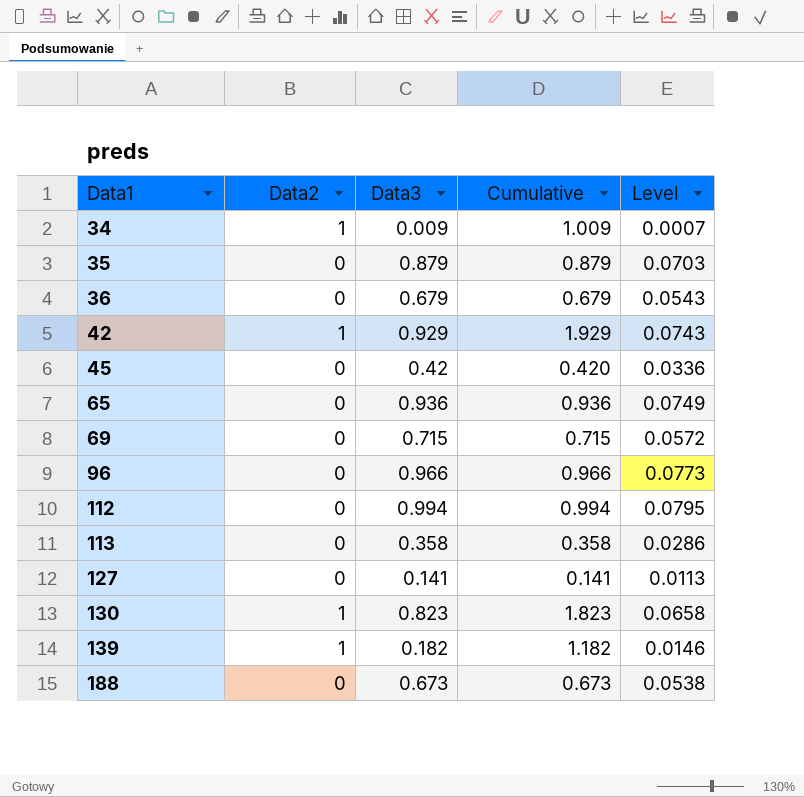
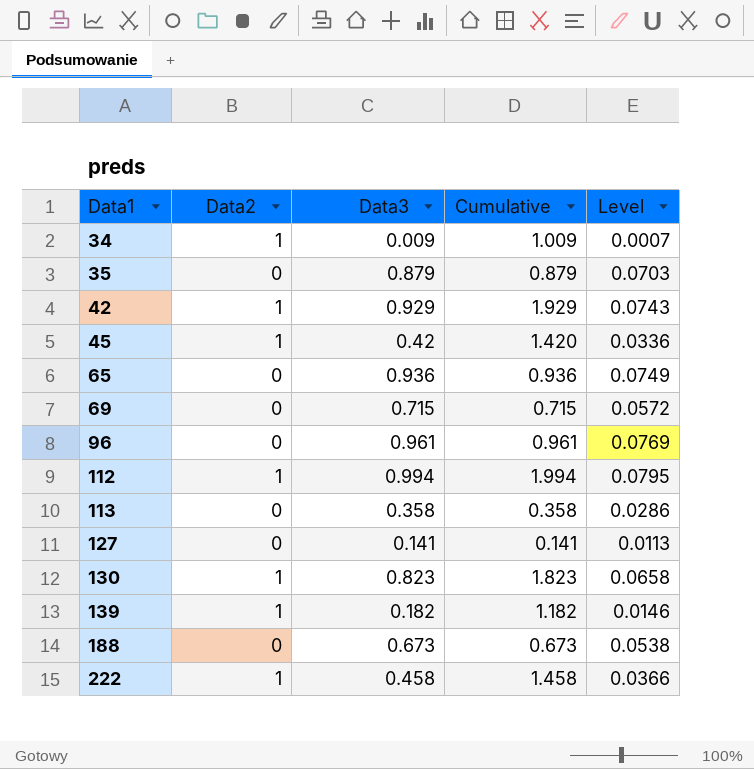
row 36: 0 | 0.679 | 0.679 | 0.0543 -> none
45 | Data2: 0 -> 1
45 | Cumulative: 0.420 -> 1.420
96 | Data3: 0.966 -> 0.961
96 | Cumulative: 0.966 -> 0.961
96 | Level: 0.0773 -> 0.0769
112 | Data2: 0 -> 1
112 | Cumulative: 0.994 -> 1.994
row 222: none -> 1 | 0.458 | 1.458 | 0.0366

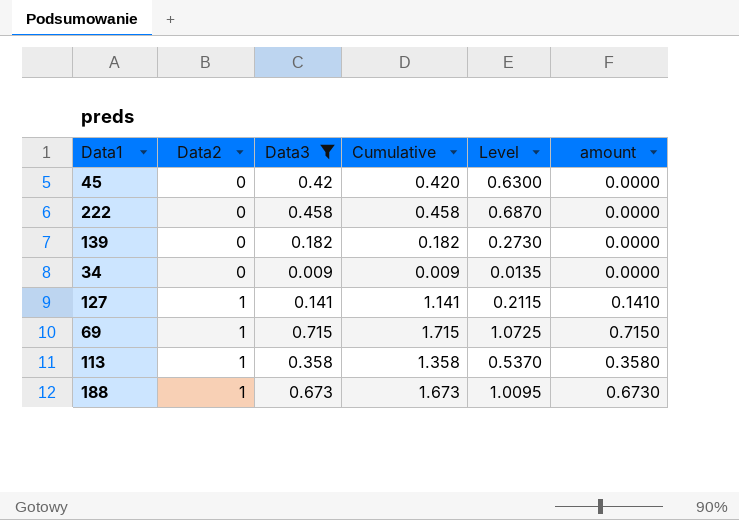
filter: none -> Data3 <= 0.715
row order: Data1 ascending -> Data2 ascending
column Level | formula: [Data3] * 0.08 -> [Data3] * 1.5
column amount | formula: none -> [Data2] * [Data3]
45 | Data2: 1 -> 0
45 | Cumulative: 1.420 -> 0.420
222 | Data2: 1 -> 0
222 | Cumulative: 1.458 -> 0.458
139 | Data2: 1 -> 0
139 | Cumulative: 1.182 -> 0.182
34 | Data2: 1 -> 0
34 | Cumulative: 1.009 -> 0.009
127 | Data2: 0 -> 1
127 | Cumulative: 0.141 -> 1.141
69 | Data2: 0 -> 1
69 | Cumulative: 0.715 -> 1.715
113 | Data2: 0 -> 1
113 | Cumulative: 0.358 -> 1.358
188 | Data2: 0 -> 1
188 | Cumulative: 0.673 -> 1.673

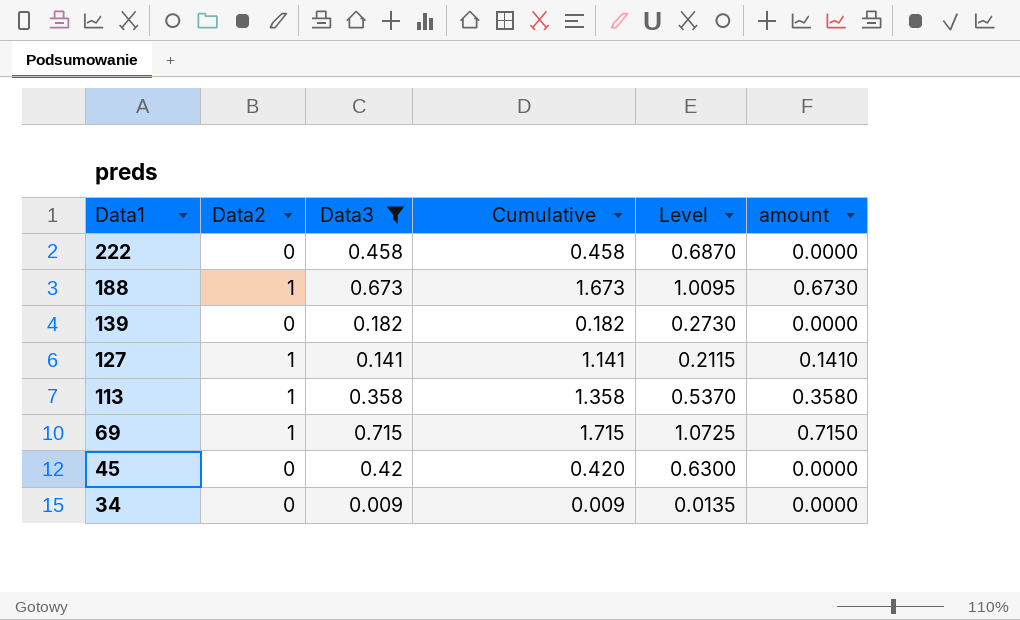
row order: Data2 ascending -> Data1 descending

